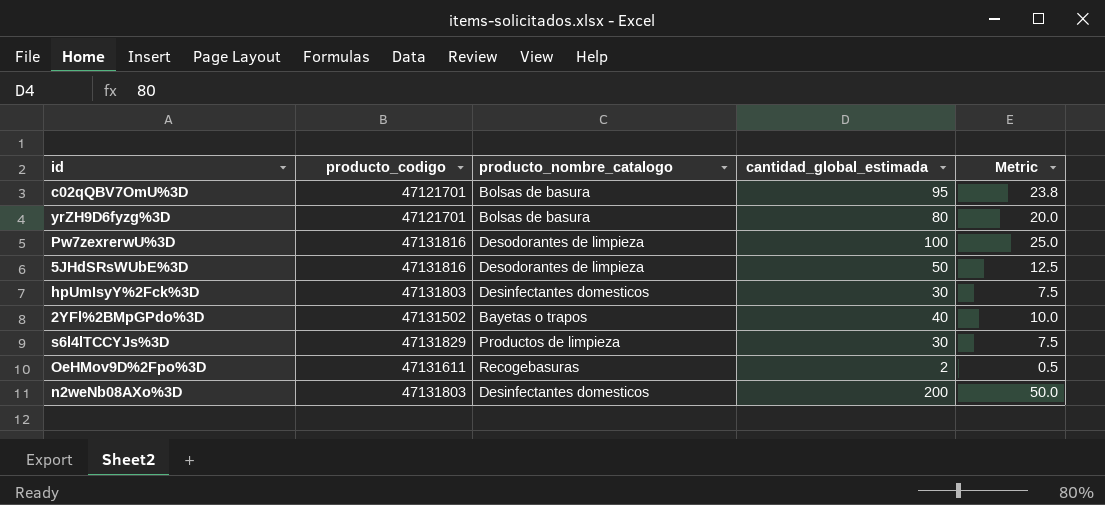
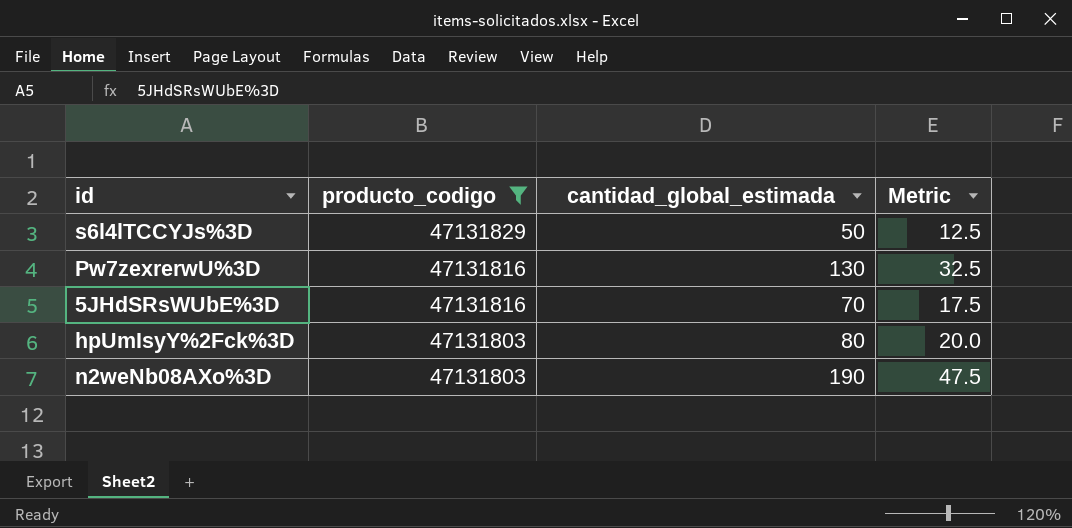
filter: none -> producto_codigo >= 47131803
row order: none -> producto_codigo descending
column producto_nombre_catalogo | position: 3 -> none
s6l4lTCCYJs%3D | cantidad_global_estimada: 30 -> 50
s6l4lTCCYJs%3D | Metric: 7.5 -> 12.5
Pw7zexrerwU%3D | cantidad_global_estimada: 100 -> 130
Pw7zexrerwU%3D | Metric: 25.0 -> 32.5
5JHdSRsWUbE%3D | cantidad_global_estimada: 50 -> 70
5JHdSRsWUbE%3D | Metric: 12.5 -> 17.5
hpUmIsyY%2Fck%3D | cantidad_global_estimada: 30 -> 80
hpUmIsyY%2Fck%3D | Metric: 7.5 -> 20.0
n2weNb08AXo%3D | cantidad_global_estimada: 200 -> 190
n2weNb08AXo%3D | Metric: 50.0 -> 47.5

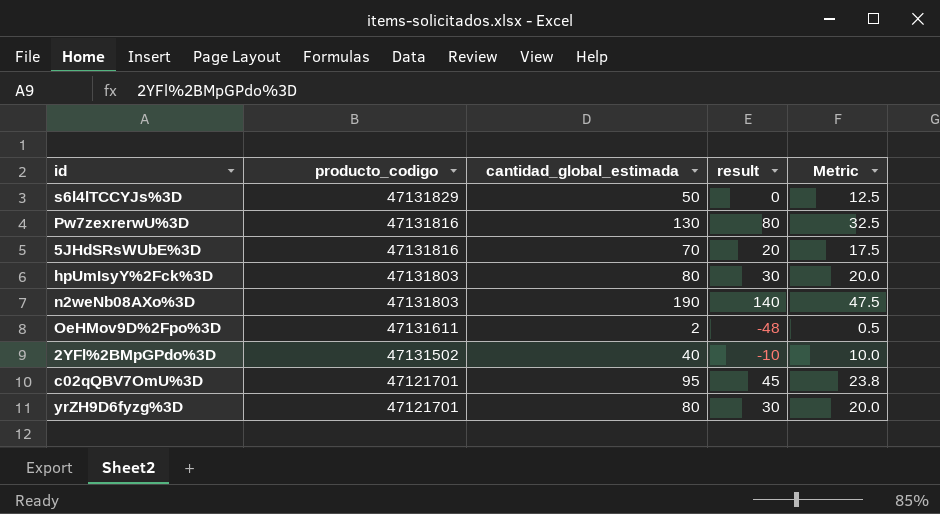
filter: producto_codigo >= 47131803 -> none
column result | formula: none -> [cantidad_global_estimada] - 50

